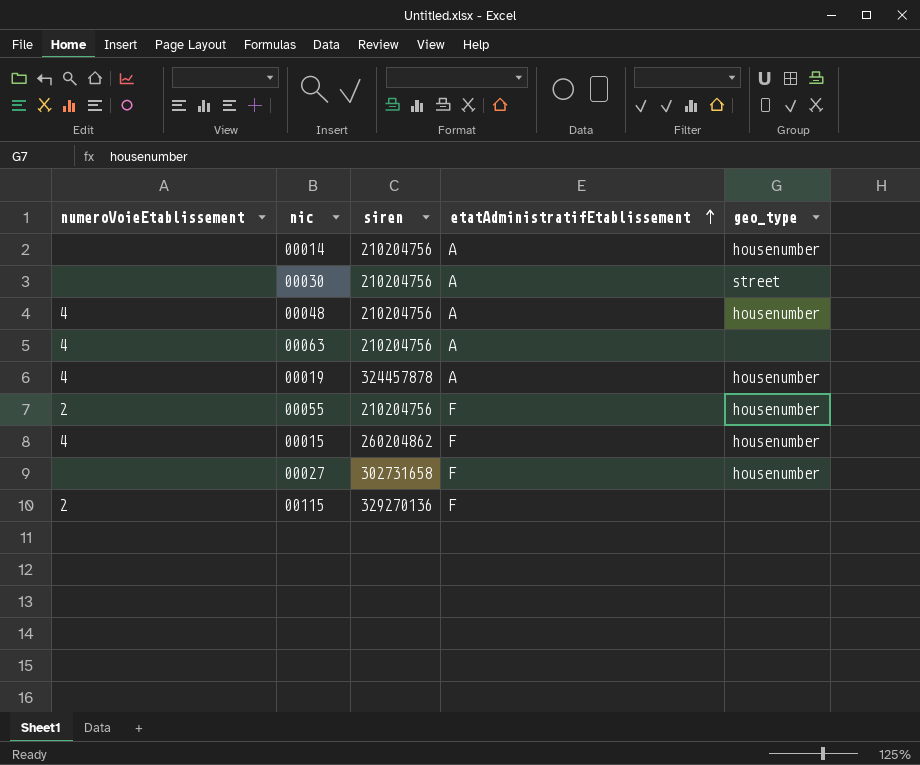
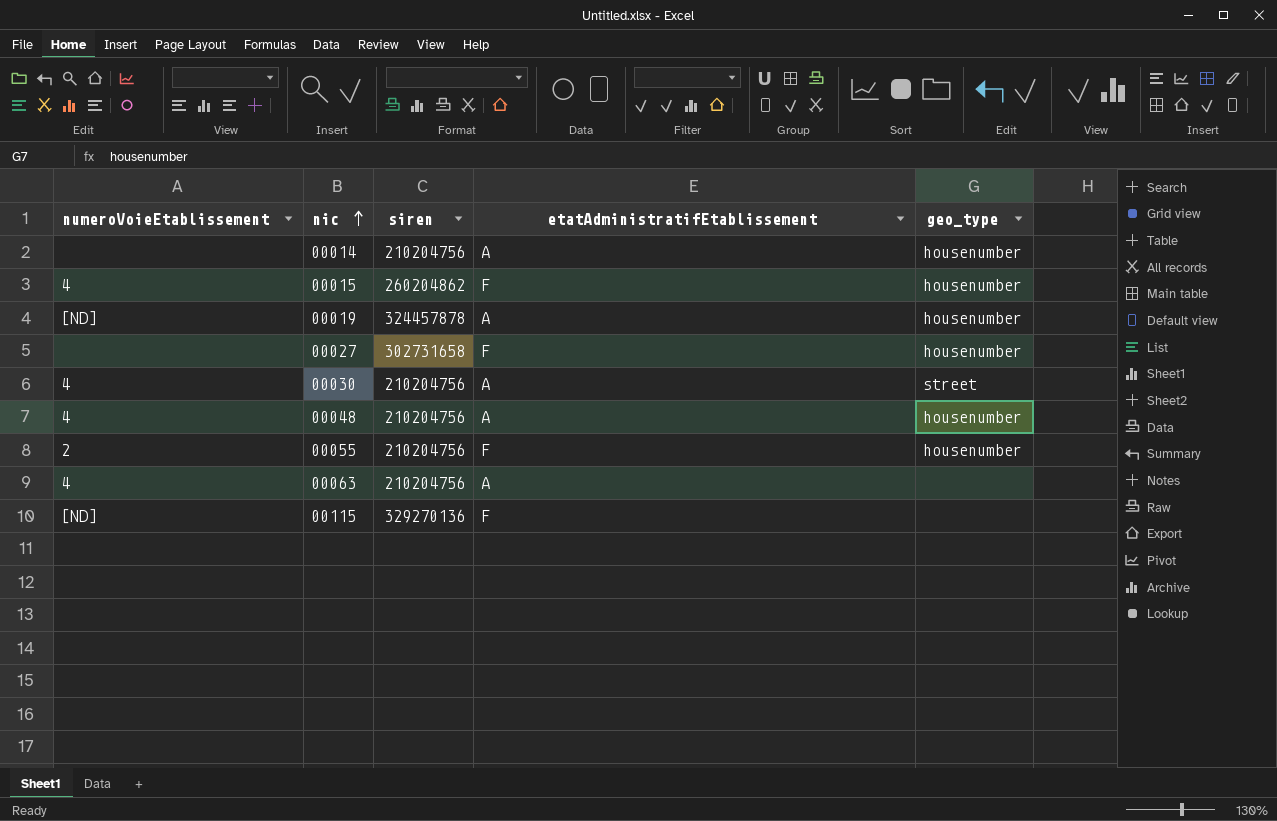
row order: etatAdministratifEtablissement ascending -> nic ascending
00019 | numeroVoieEtablissement: 4 -> [ND]
00030 | numeroVoieEtablissement: none -> 4
00115 | numeroVoieEtablissement: 2 -> [ND]

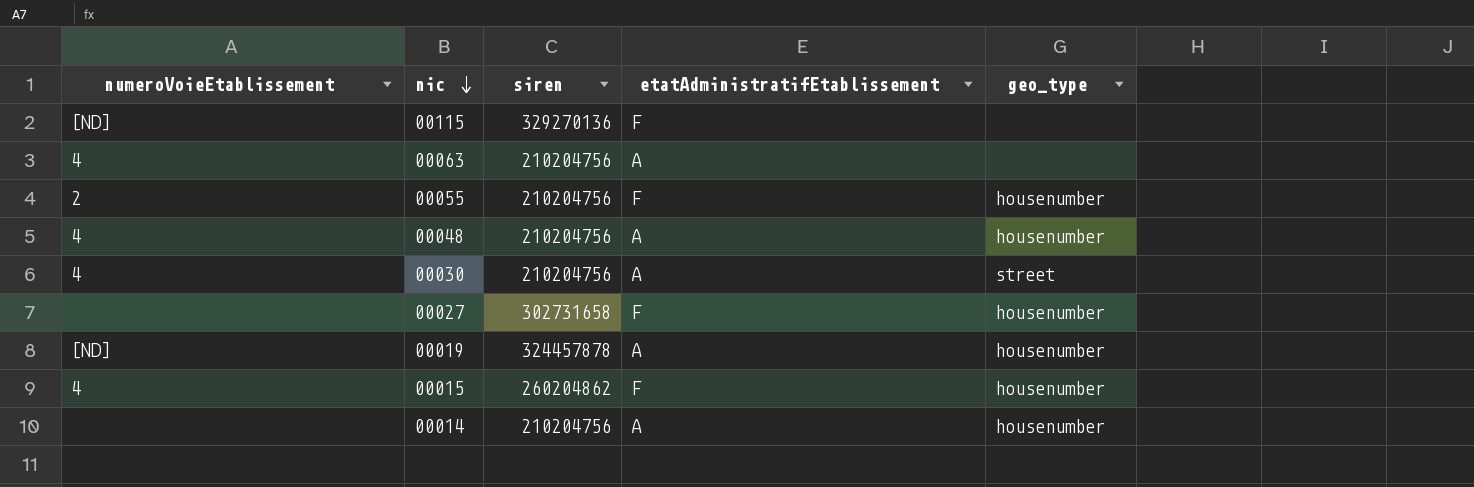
row order: nic ascending -> nic descending

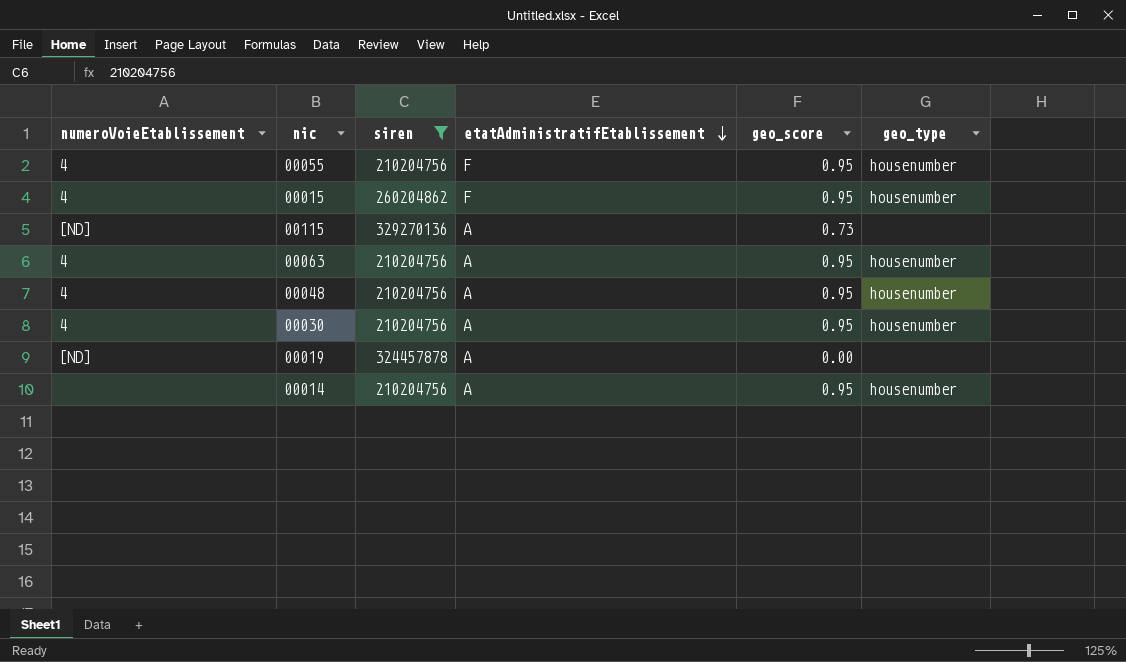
filter: none -> siren != 302731658
row order: nic descending -> etatAdministratifEtablissement descending
column geo_score | position: none -> 5
00055 | numeroVoieEtablissement: 2 -> 4
00115 | etatAdministratifEtablissement: F -> A
00063 | geo_type: none -> housenumber
00030 | geo_type: street -> housenumber
00019 | geo_type: housenumber -> none

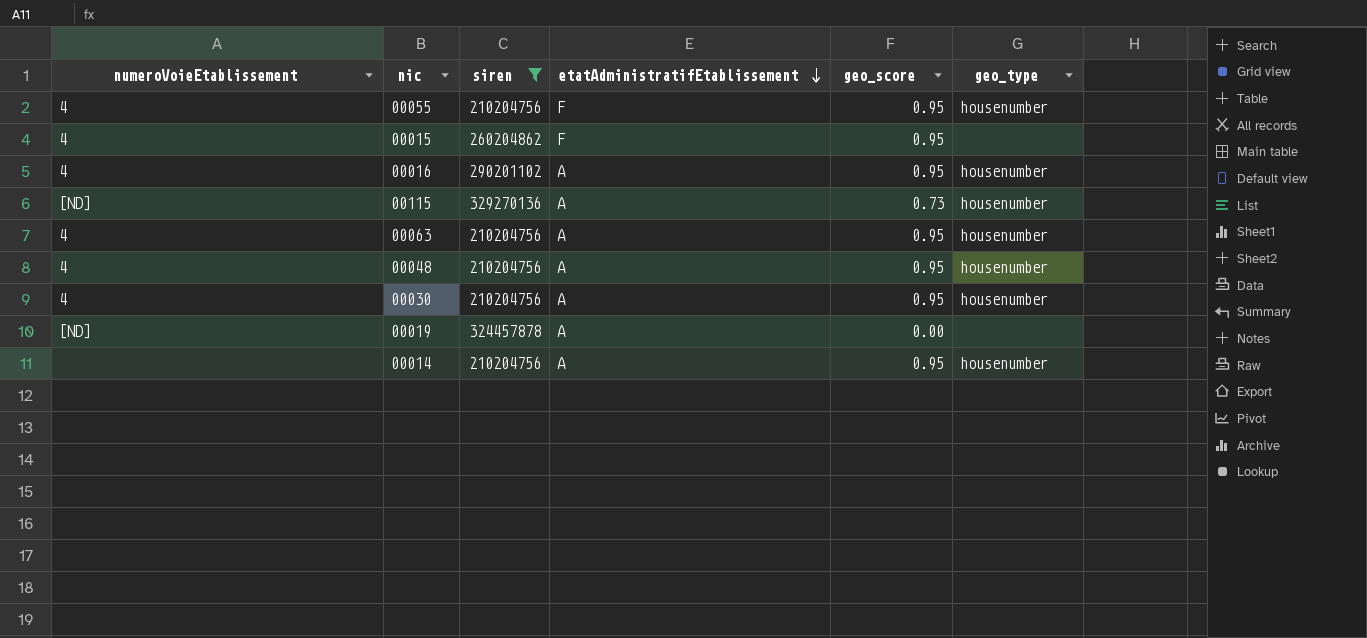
00015 | geo_type: housenumber -> none
row 00016: none -> 4 | 290201102 | A | 0.95 | housenumber
00115 | geo_type: none -> housenumber

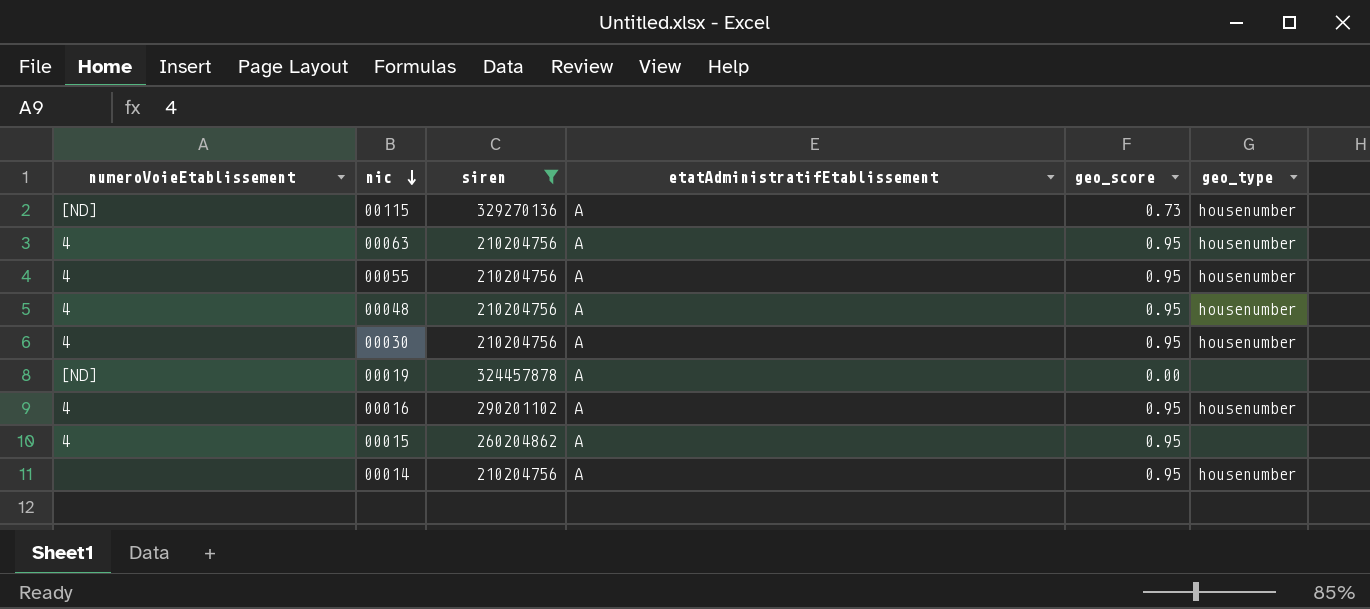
row order: etatAdministratifEtablissement descending -> nic descending
00055 | etatAdministratifEtablissement: F -> A
00015 | etatAdministratifEtablissement: F -> A

